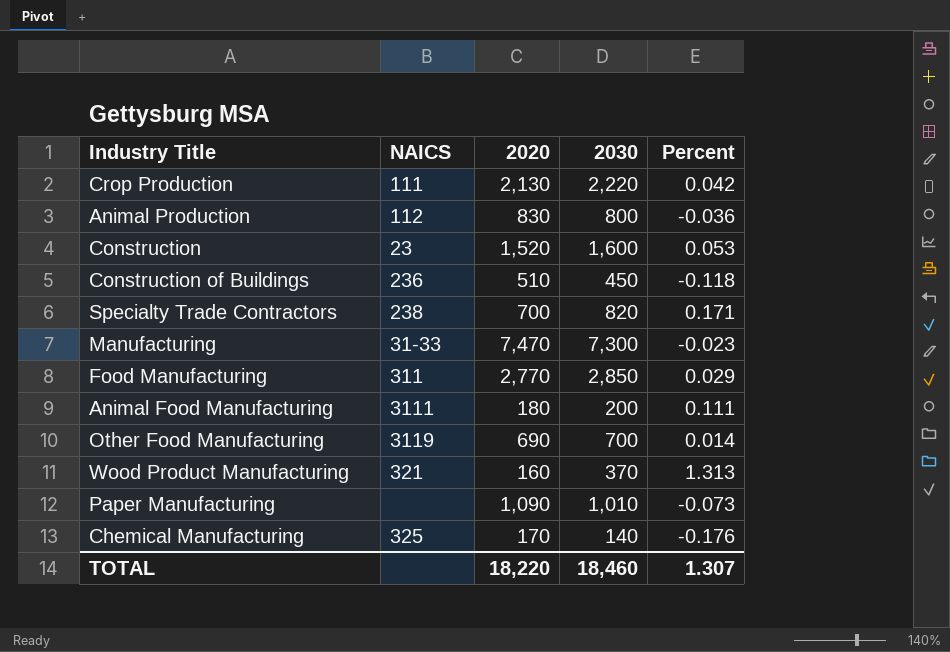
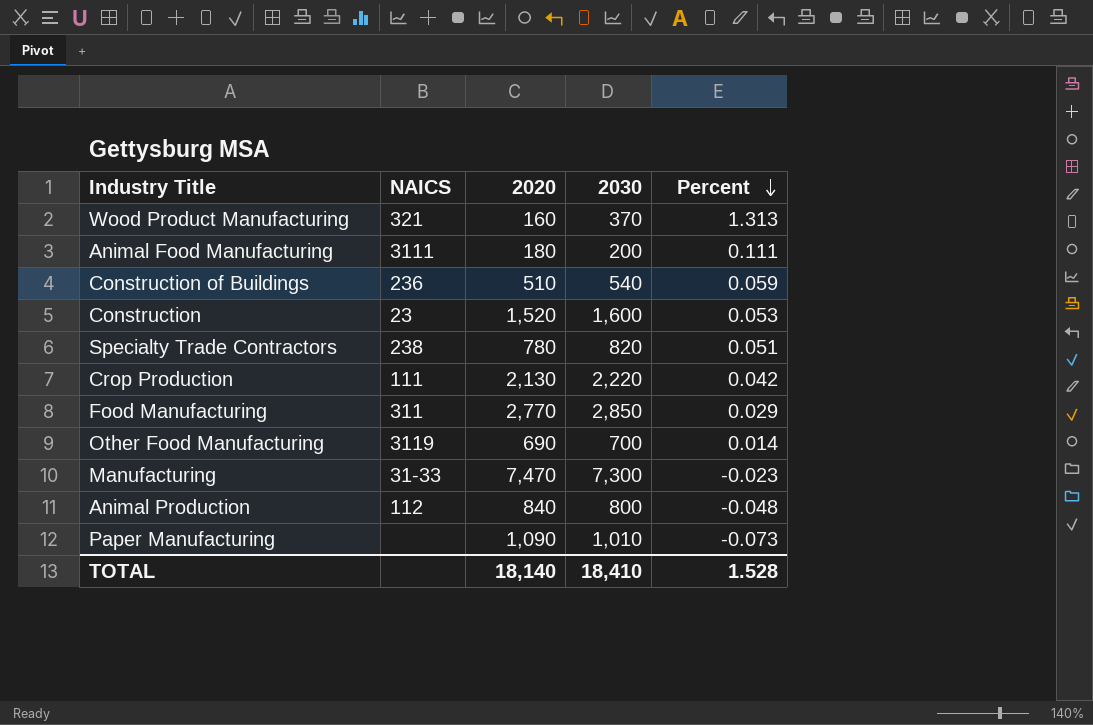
row order: none -> Percent descending
row Chemical Manufacturing: 325 | 170 | 140 | -0.176 -> none
Construction of Buildings | 2030: 450 -> 540
Construction of Buildings | Percent: -0.118 -> 0.059
Specialty Trade Contractors | 2020: 700 -> 780
Specialty Trade Contractors | Percent: 0.171 -> 0.051
Animal Production | 2020: 830 -> 840
Animal Production | Percent: -0.036 -> -0.048
TOTAL | 2020: 18,220 -> 18,140
TOTAL | 2030: 18,460 -> 18,410
TOTAL | Percent: 1.307 -> 1.528

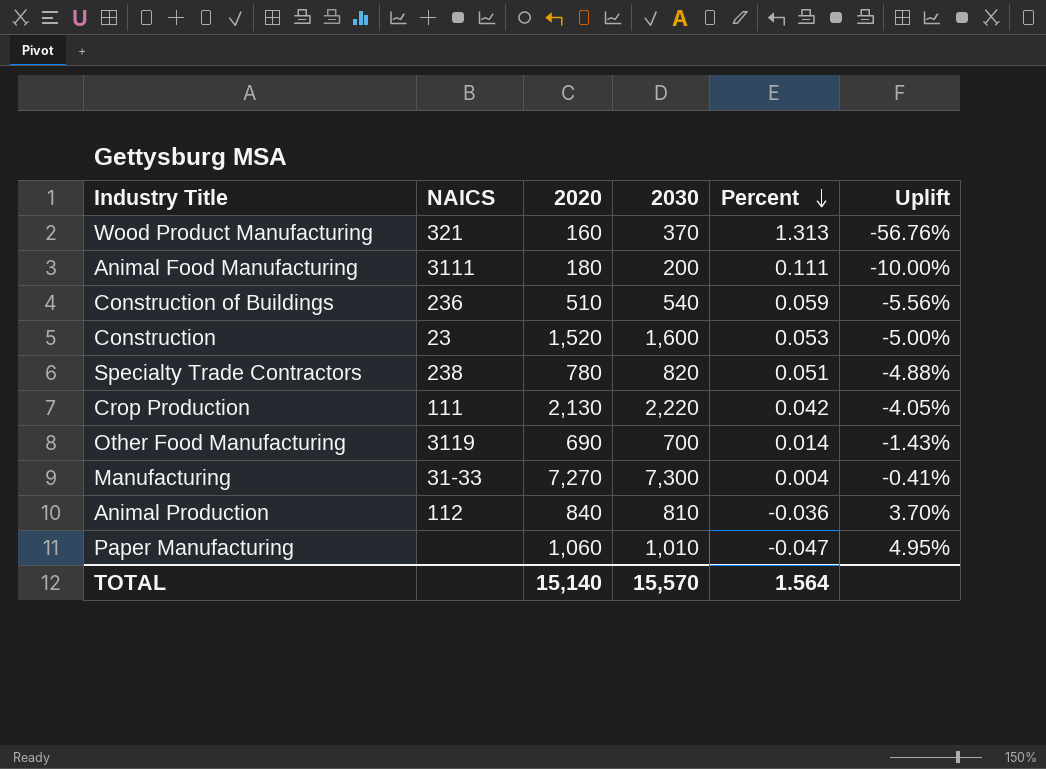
column Uplift | formula: none -> ([2020] - [2030]) / [2030]
row Food Manufacturing: 311 | 2,770 | 2,850 | 0.029 -> none
Manufacturing | 2020: 7,470 -> 7,270
Manufacturing | Percent: -0.023 -> 0.004
Animal Production | 2030: 800 -> 810
Animal Production | Percent: -0.048 -> -0.036
Paper Manufacturing | 2020: 1,090 -> 1,060
Paper Manufacturing | Percent: -0.073 -> -0.047
TOTAL | 2020: 18,140 -> 15,140
TOTAL | 2030: 18,410 -> 15,570
TOTAL | Percent: 1.528 -> 1.564

